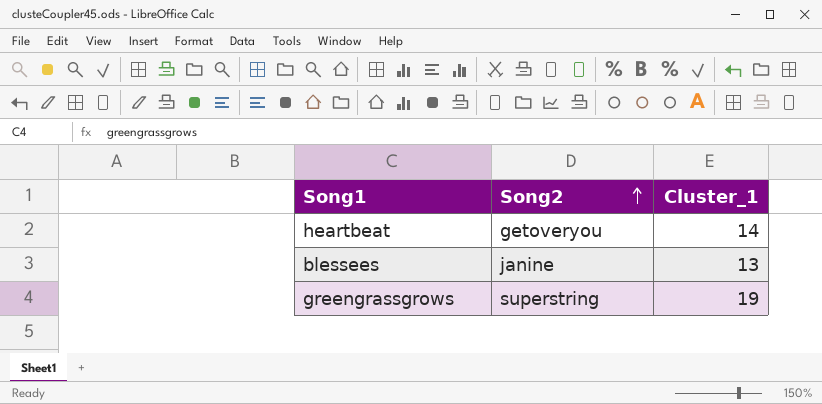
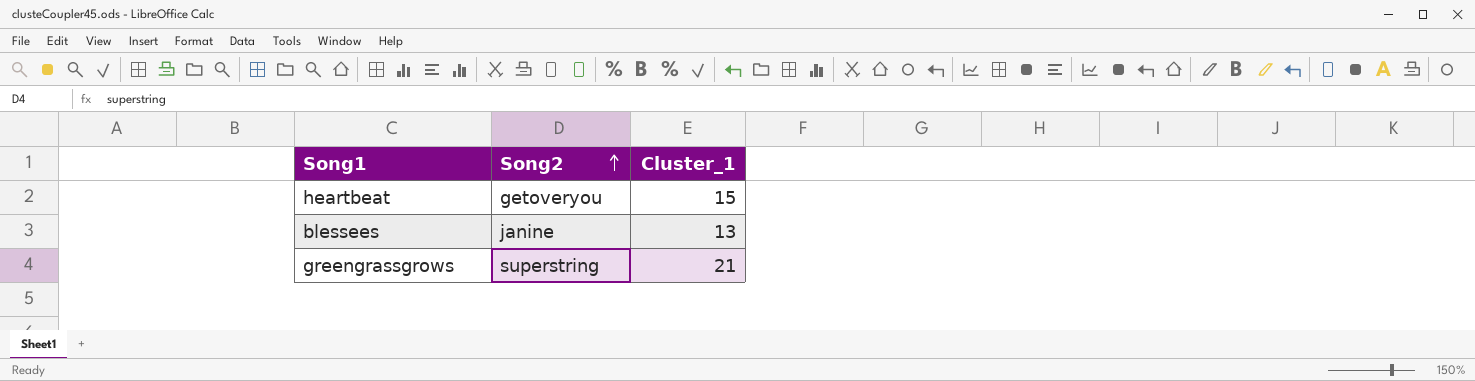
heartbeat | Cluster_1: 14 -> 15
greengrassgrows | Cluster_1: 19 -> 21

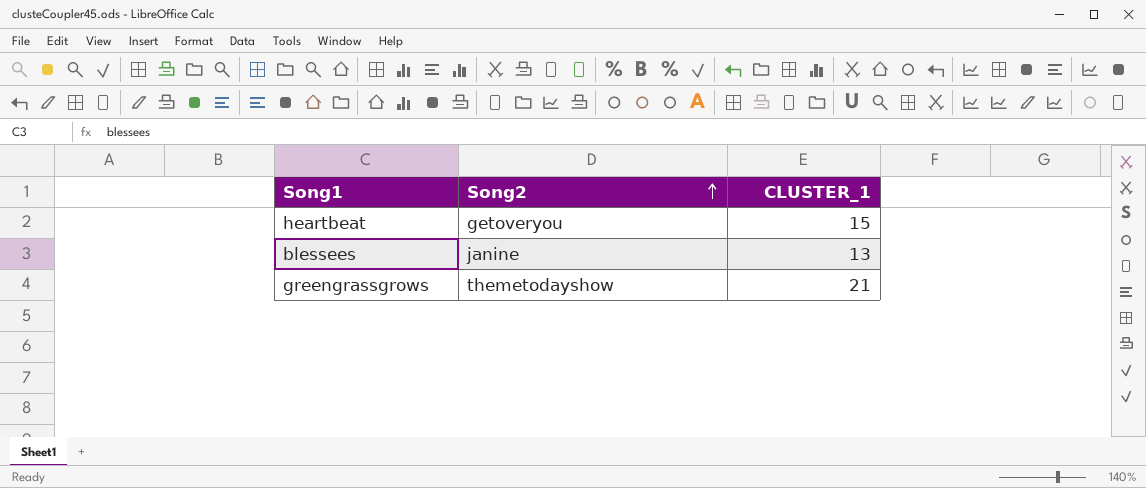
column name: Cluster_1 -> CLUSTER_1
greengrassgrows | Song2: superstring -> themetodayshow

